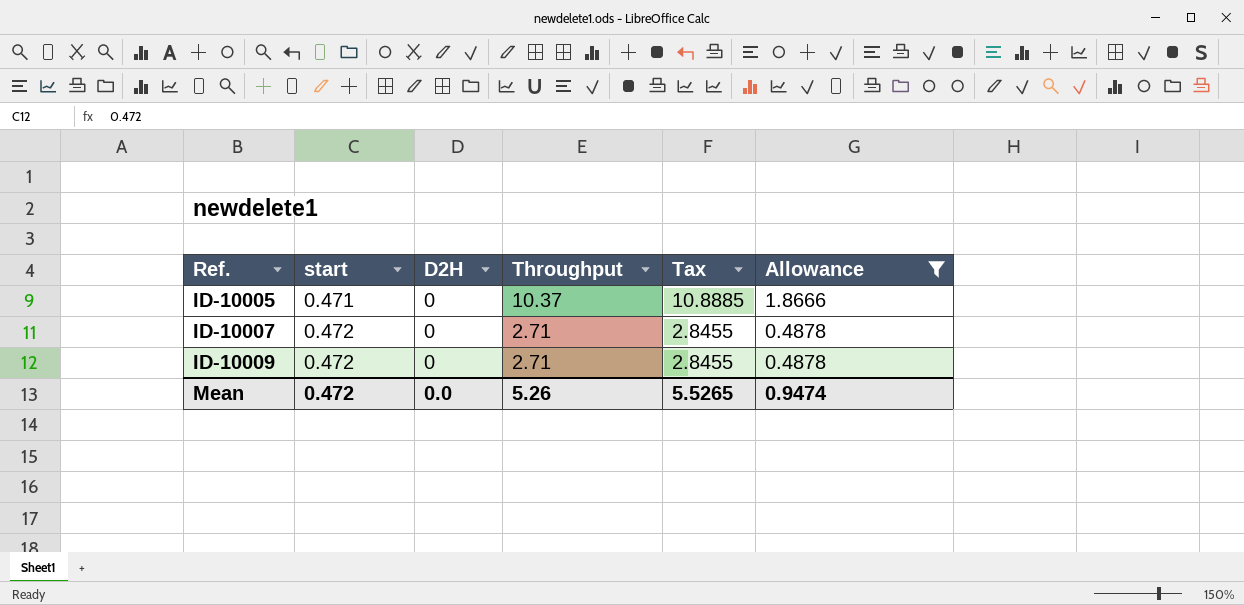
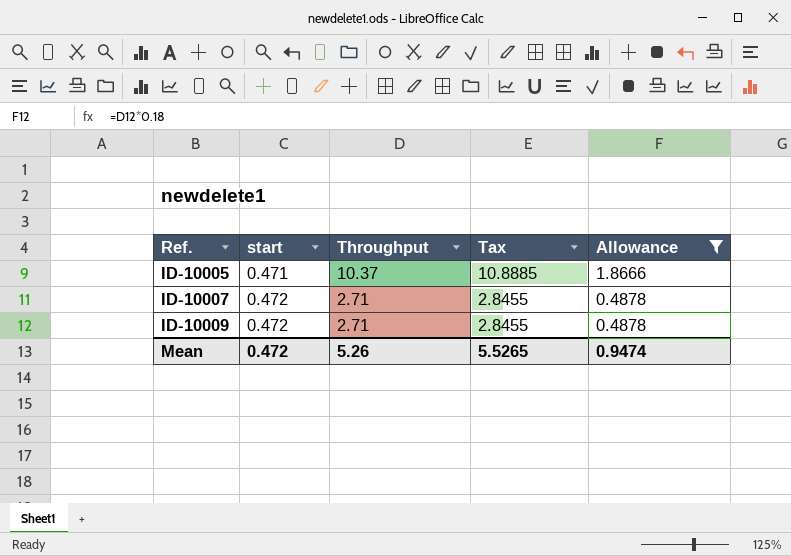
column D2H | position: 3 -> none

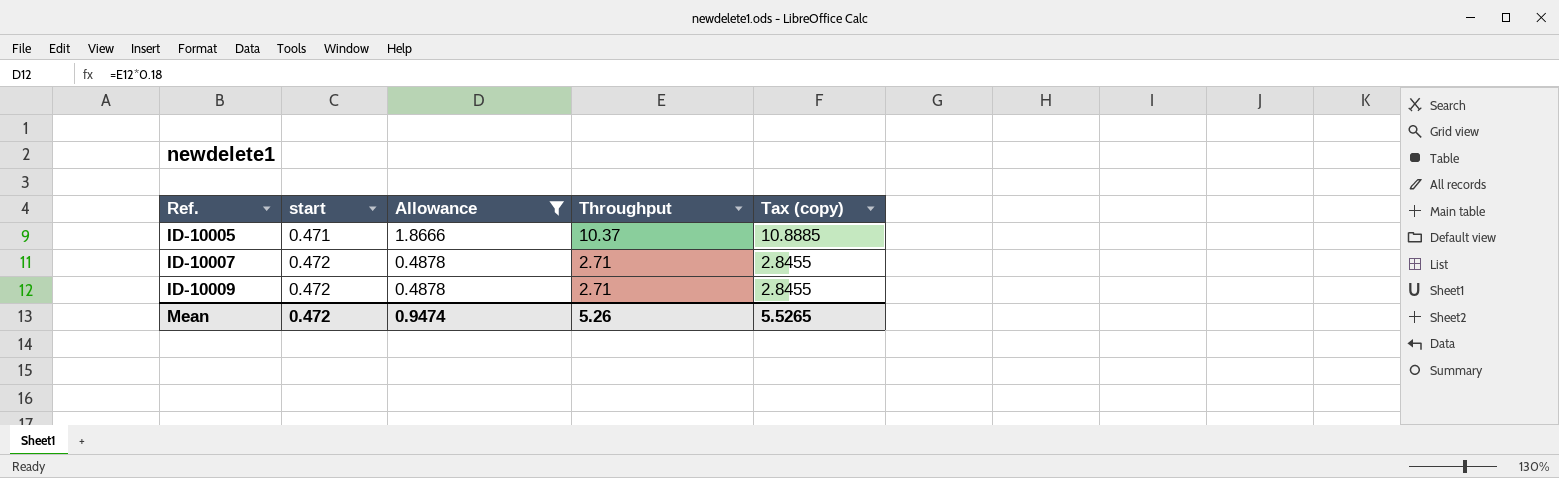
column Allowance | position: 5 -> 3
column name: Tax -> Tax (copy)

